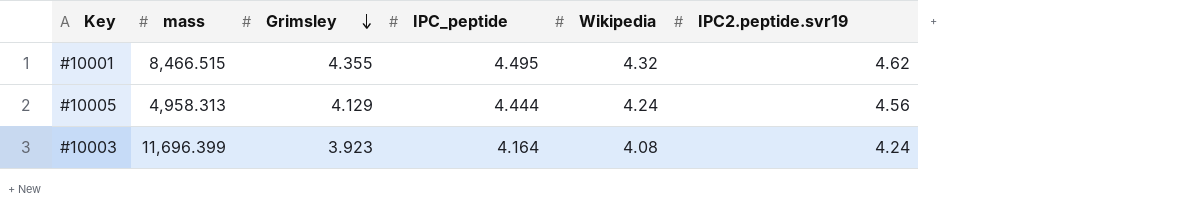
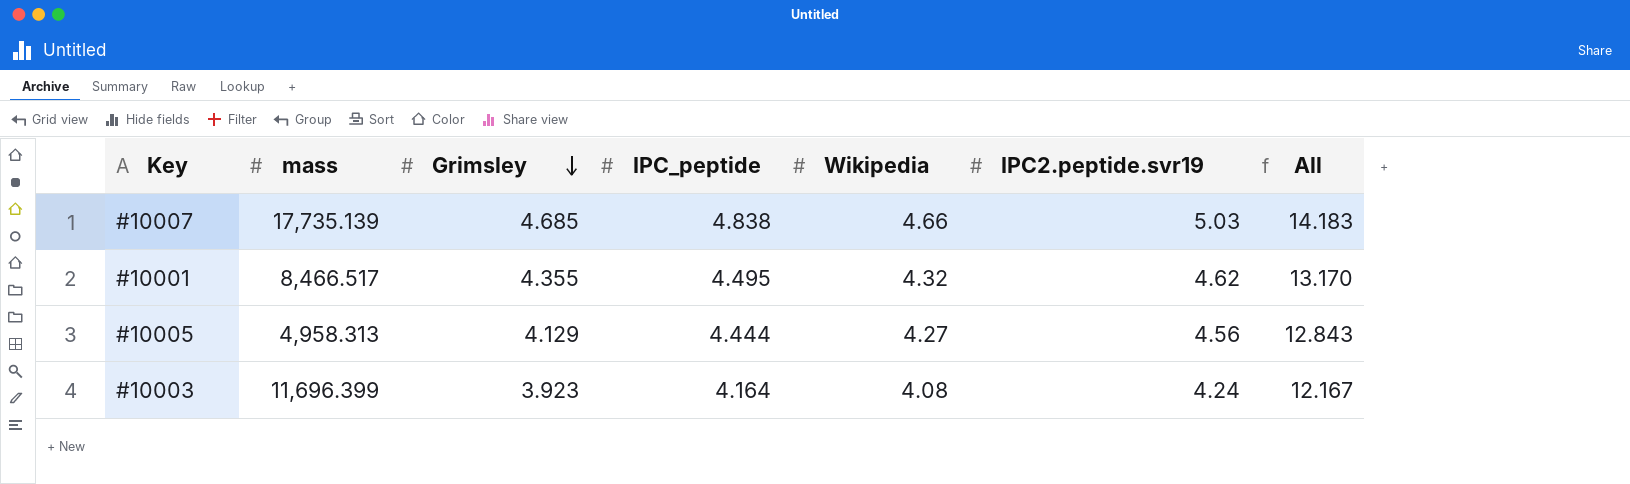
column All | formula: none -> [Grimsley] + [IPC_peptide] + [Wikipedia]
row #10007: none -> 17,735.139 | 4.685 | 4.838 | 4.66 | 5.03 | 14.183
#10001 | mass: 8,466.515 -> 8,466.517
#10005 | Wikipedia: 4.24 -> 4.27

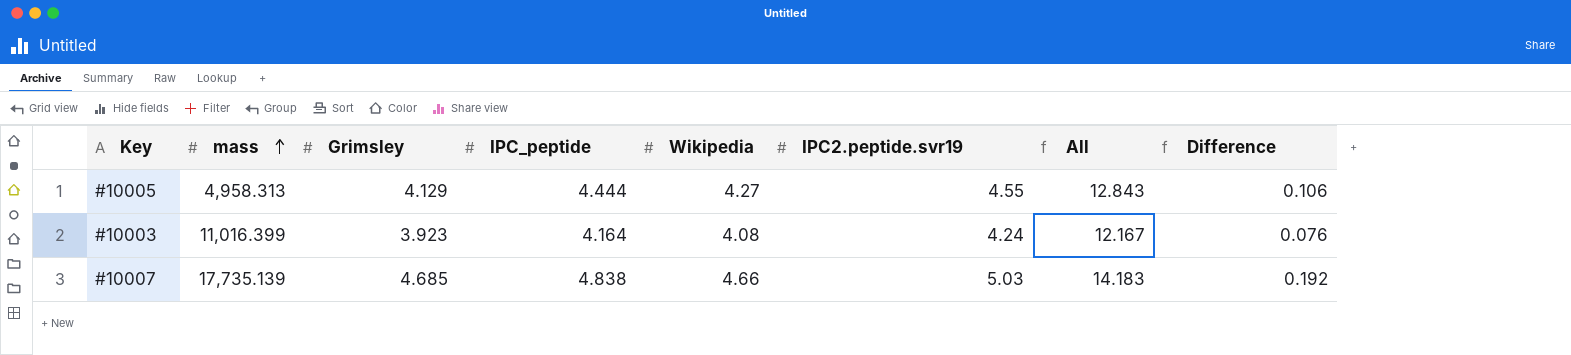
row order: Grimsley descending -> mass ascending
column Difference | formula: none -> [IPC2.peptide.svr19] - [IPC_peptide]
row #10001: 8,466.517 | 4.355 | 4.495 | 4.32 | 4.62 | 13.170 -> none
#10005 | IPC2.peptide.svr19: 4.56 -> 4.55
#10003 | mass: 11,696.399 -> 11,016.399

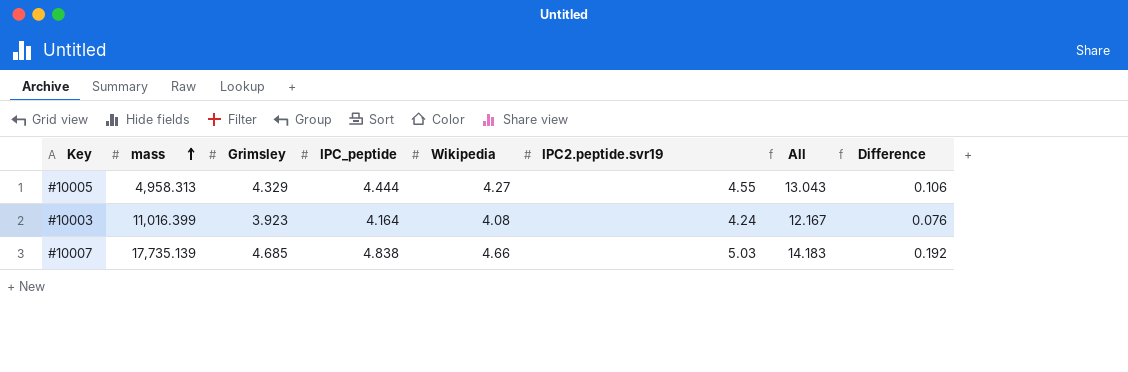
#10005 | Grimsley: 4.129 -> 4.329
#10005 | All: 12.843 -> 13.043

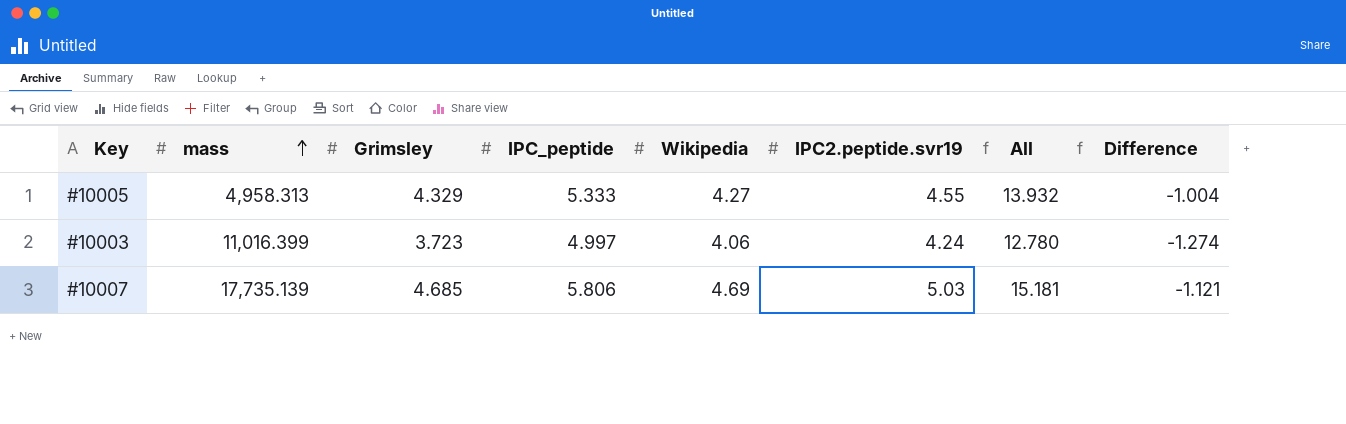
column Difference | formula: [IPC2.peptide.svr19] - [IPC_peptide] -> [Grimsley] - [IPC_peptide]
#10005 | IPC_peptide: 4.444 -> 5.333
#10005 | All: 13.043 -> 13.932
#10003 | Grimsley: 3.923 -> 3.723
#10003 | IPC_peptide: 4.164 -> 4.997
#10003 | Wikipedia: 4.08 -> 4.06
#10003 | All: 12.167 -> 12.780
#10007 | IPC_peptide: 4.838 -> 5.806
#10007 | Wikipedia: 4.66 -> 4.69
#10007 | All: 14.183 -> 15.181

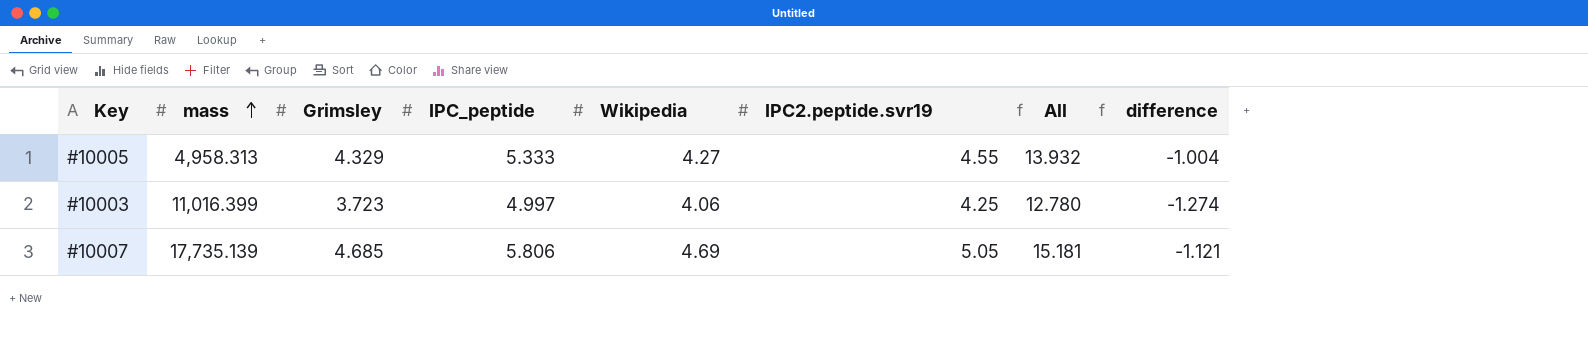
column name: Difference -> difference
#10003 | IPC2.peptide.svr19: 4.24 -> 4.25
#10007 | IPC2.peptide.svr19: 5.03 -> 5.05

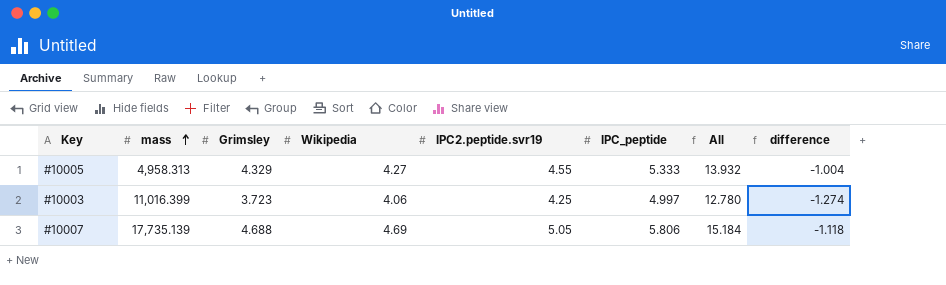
column IPC_peptide | position: 4 -> 6
#10007 | Grimsley: 4.685 -> 4.688
#10007 | All: 15.181 -> 15.184
#10007 | difference: -1.121 -> -1.118

